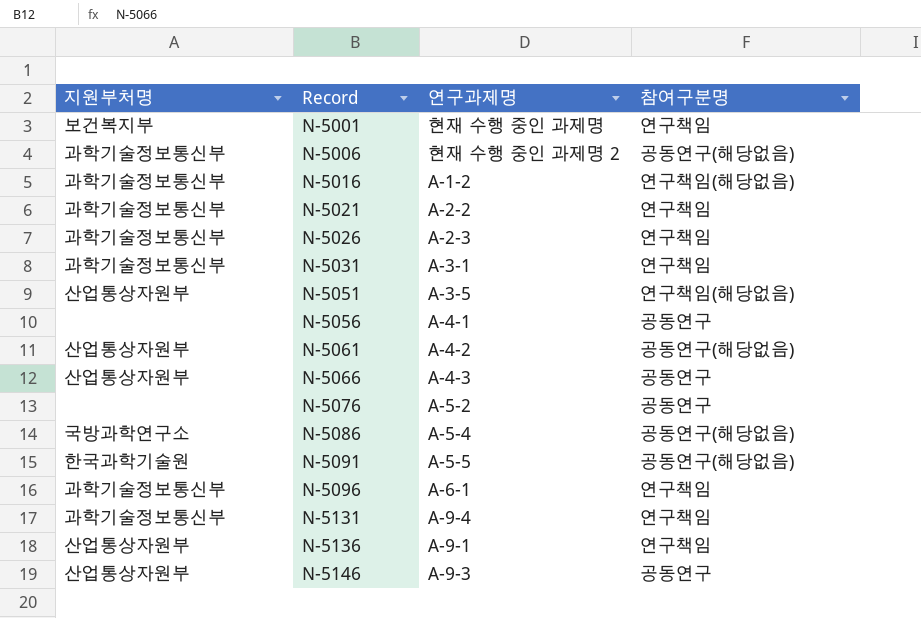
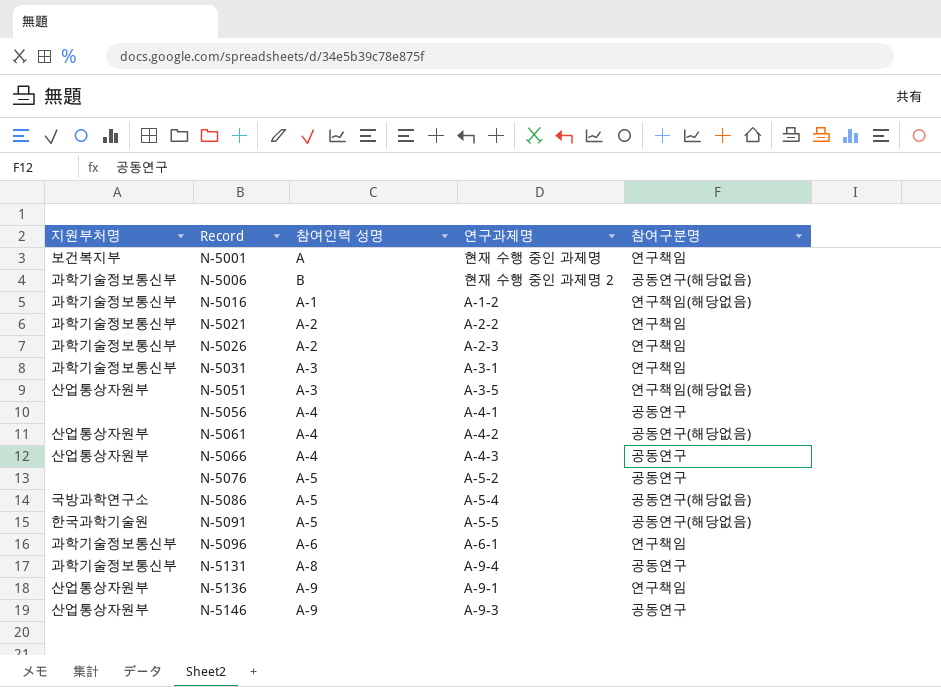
column 참여인력 성명 | position: none -> 3
N-5131 | 참여구분명: 연구책임 -> 공동연구

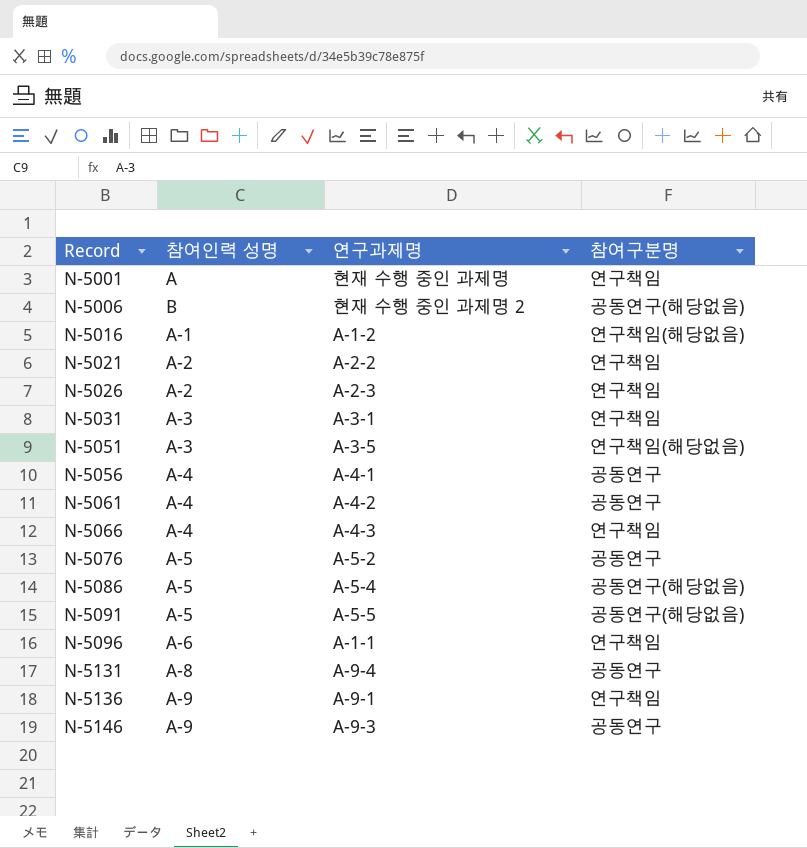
column 지원부처명 | position: 1 -> none
N-5061 | 참여구분명: 공동연구(해당없음) -> 공동연구
N-5066 | 참여구분명: 공동연구 -> 연구책임
N-5096 | 연구과제명: A-6-1 -> A-1-1

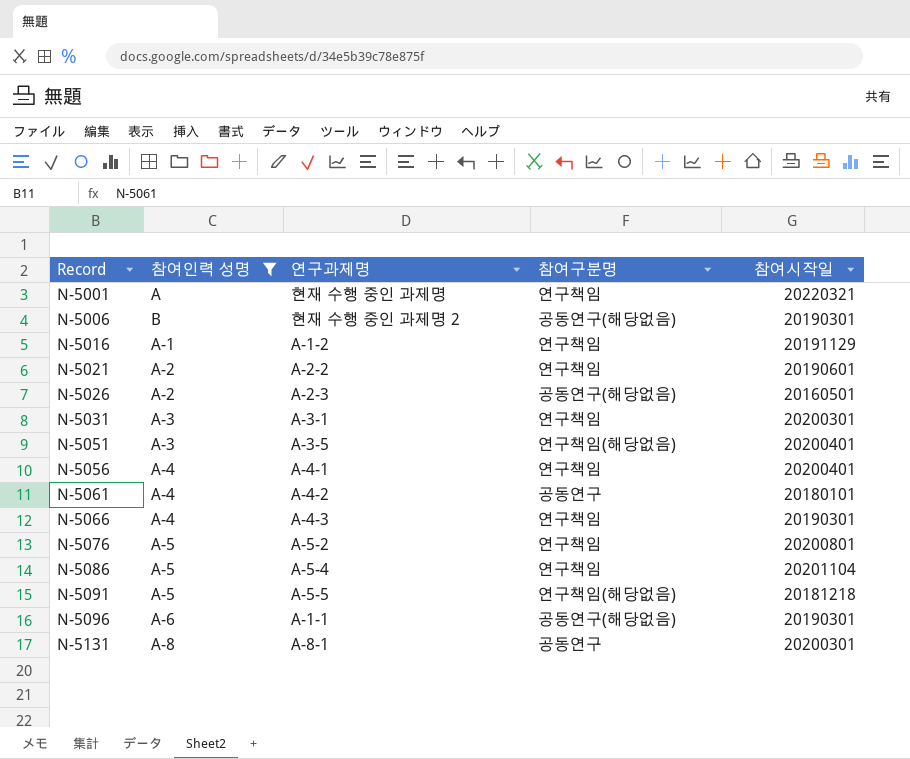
filter: none -> 참여인력 성명 != A-9
column 참여시작일 | position: none -> 5
N-5016 | 참여구분명: 연구책임(해당없음) -> 연구책임
N-5026 | 참여구분명: 연구책임 -> 공동연구(해당없음)
N-5056 | 참여구분명: 공동연구 -> 연구책임
N-5076 | 참여구분명: 공동연구 -> 연구책임
N-5086 | 참여구분명: 공동연구(해당없음) -> 연구책임
N-5091 | 참여구분명: 공동연구(해당없음) -> 연구책임(해당없음)
N-5096 | 참여구분명: 연구책임 -> 공동연구(해당없음)
N-5131 | 연구과제명: A-9-4 -> A-8-1

